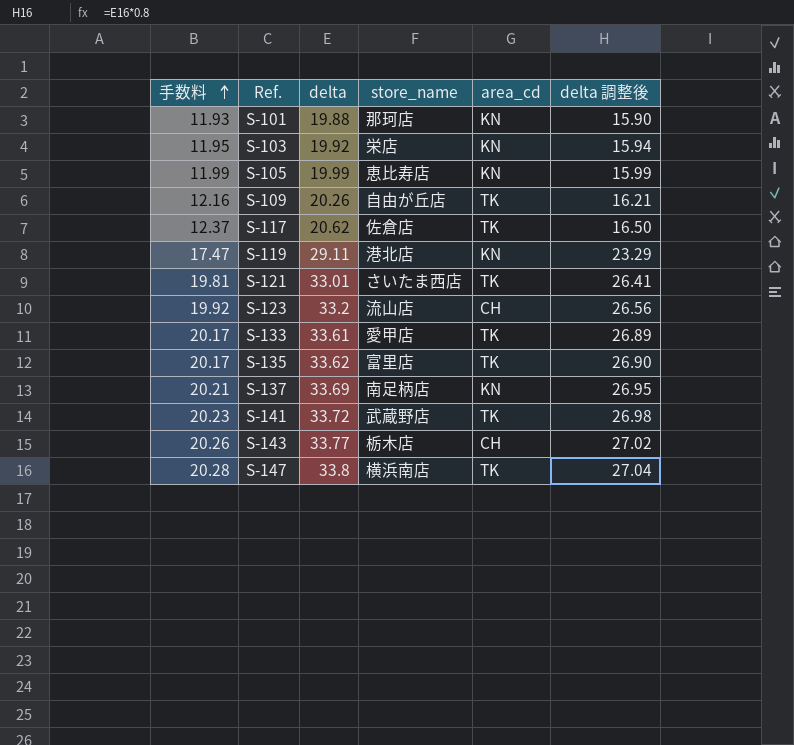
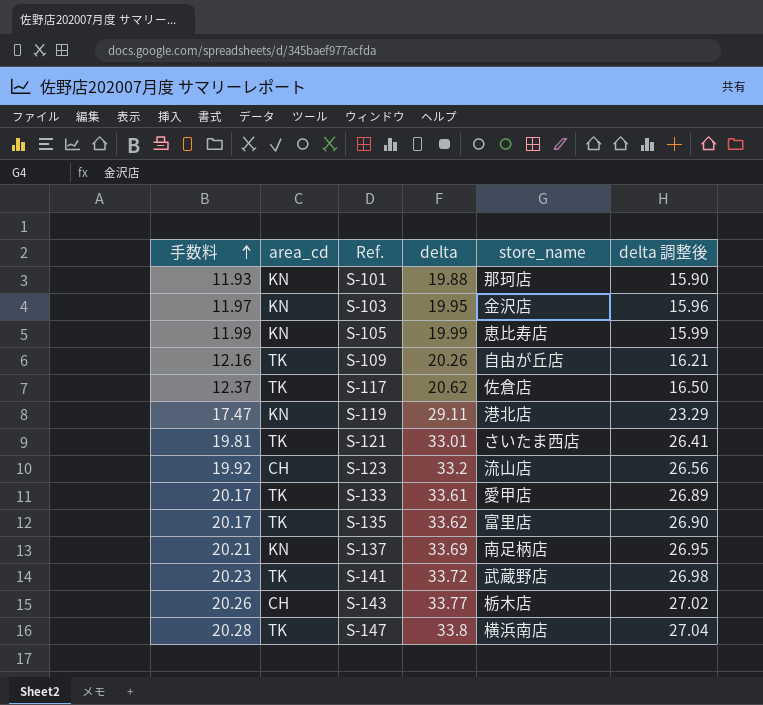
column area_cd | position: 5 -> 2
S-103 | 手数料: 11.95 -> 11.97
S-103 | delta: 19.92 -> 19.95
S-103 | store_name: 栄店 -> 金沢店
S-103 | delta 調整後: 15.94 -> 15.96

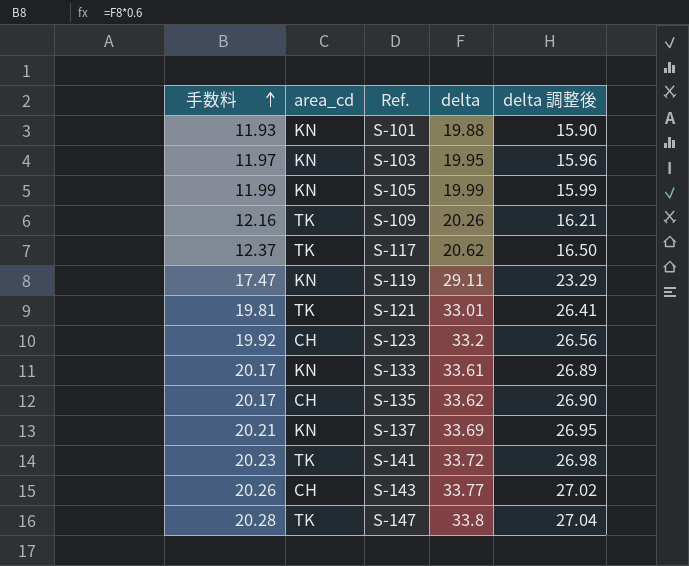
column store_name | position: 5 -> none
S-133 | area_cd: TK -> KN
S-135 | area_cd: TK -> CH

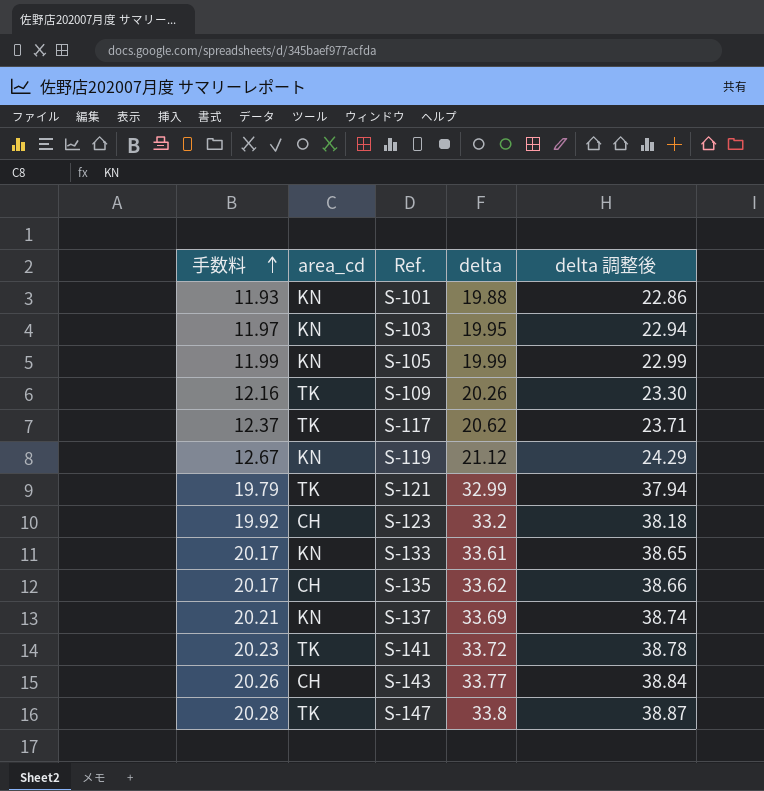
column delta 調整後 | formula: [delta] * 0.8 -> [delta] * 1.15
S-119 | 手数料: 17.47 -> 12.67
S-119 | delta: 29.11 -> 21.12
S-121 | 手数料: 19.81 -> 19.79
S-121 | delta: 33.01 -> 32.99

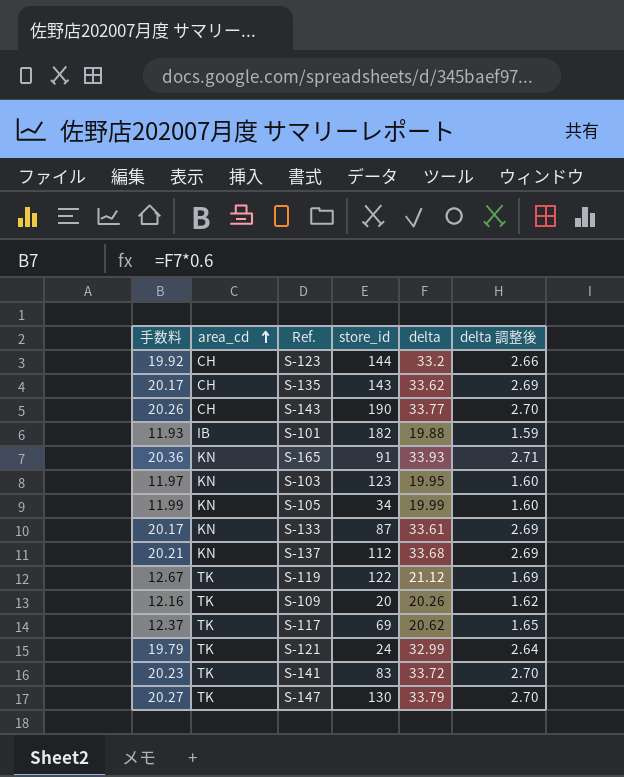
row order: 手数料 ascending -> area_cd ascending
column store_id | position: none -> 4
column delta 調整後 | formula: [delta] * 1.15 -> [delta] * 0.08
S-101 | area_cd: KN -> IB
row S-165: none -> 20.36 | KN | 91 | 33.93 | 2.71
S-137 | delta: 33.69 -> 33.68
S-119 | area_cd: KN -> TK
S-147 | 手数料: 20.28 -> 20.27
S-147 | delta: 33.8 -> 33.79

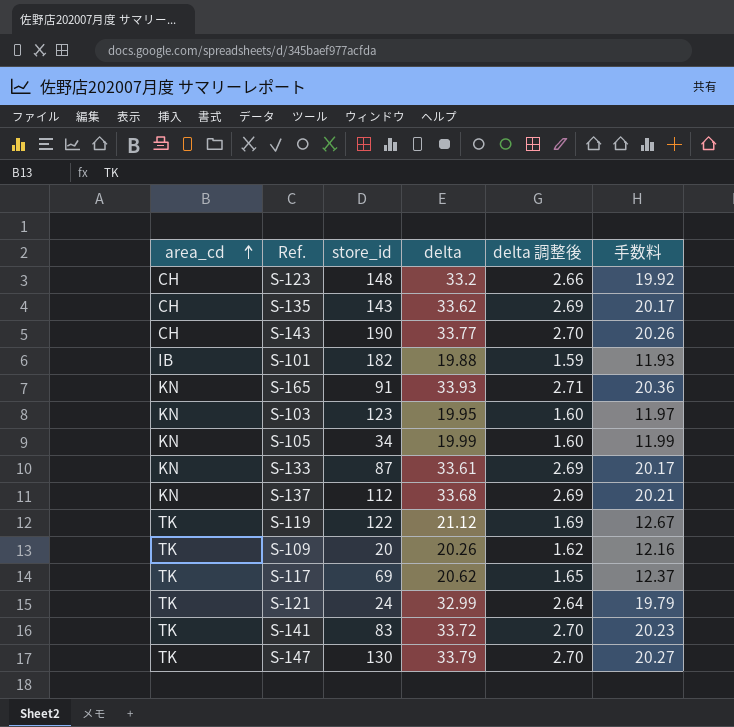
column 手数料 | position: 1 -> 6
S-123 | store_id: 144 -> 148

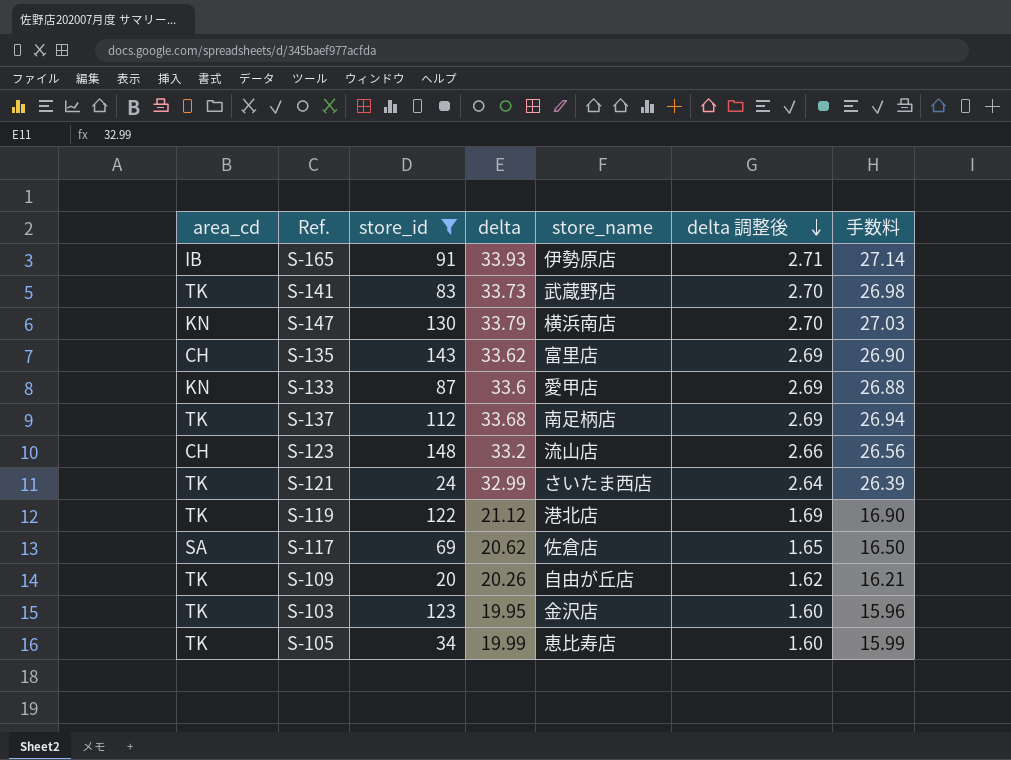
filter: none -> store_id <= 148
row order: area_cd ascending -> delta 調整後 descending
column store_name | position: none -> 5
column 手数料 | formula: [delta] * 0.6 -> [delta] * 0.8
S-165 | area_cd: KN -> IB
S-141 | delta: 33.72 -> 33.73
S-147 | area_cd: TK -> KN
S-133 | delta: 33.61 -> 33.6
S-137 | area_cd: KN -> TK
S-117 | area_cd: TK -> SA
S-103 | area_cd: KN -> TK
S-105 | area_cd: KN -> TK

